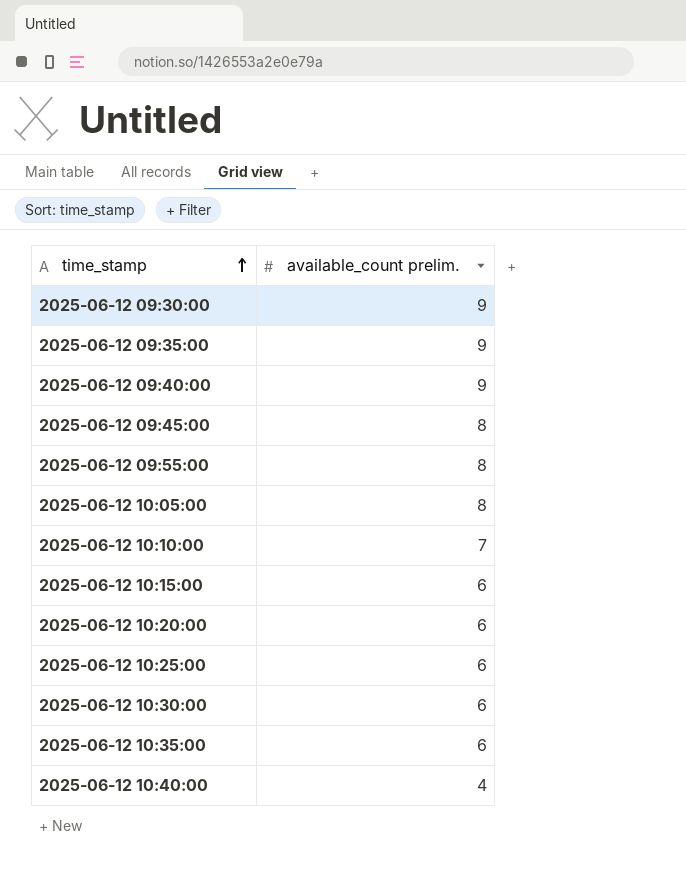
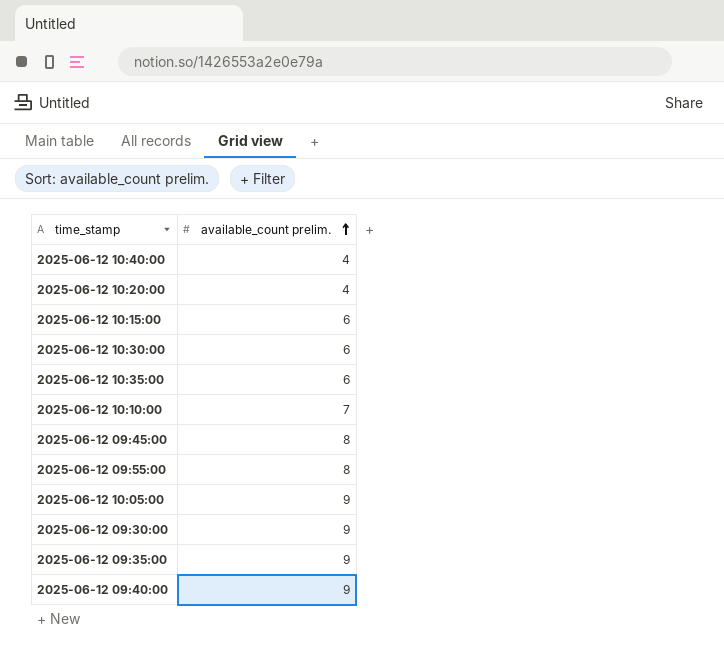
row order: time_stamp ascending -> available_count prelim. ascending
row 2025-06-12 10:25:00: 6 -> none
2025-06-12 10:20:00 | available_count prelim.: 6 -> 4
2025-06-12 10:05:00 | available_count prelim.: 8 -> 9

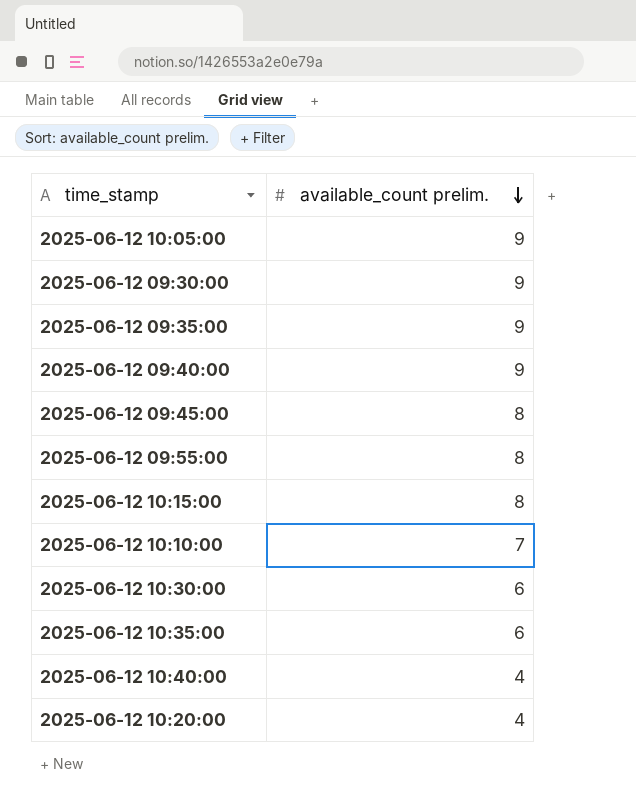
row order: available_count prelim. ascending -> available_count prelim. descending
2025-06-12 10:15:00 | available_count prelim.: 6 -> 8

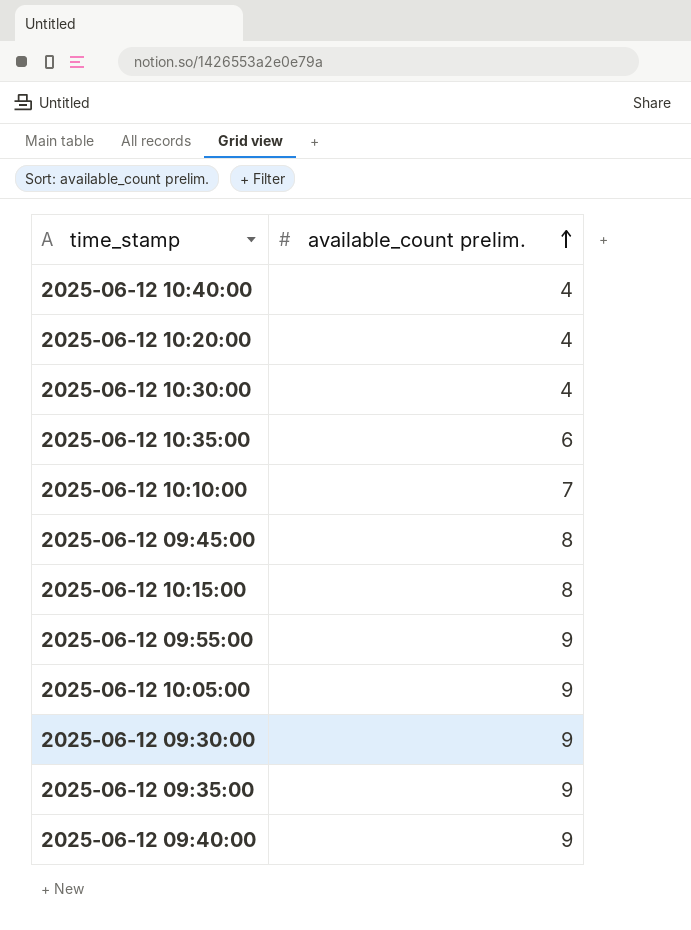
row order: available_count prelim. descending -> available_count prelim. ascending
2025-06-12 10:30:00 | available_count prelim.: 6 -> 4
2025-06-12 09:55:00 | available_count prelim.: 8 -> 9

